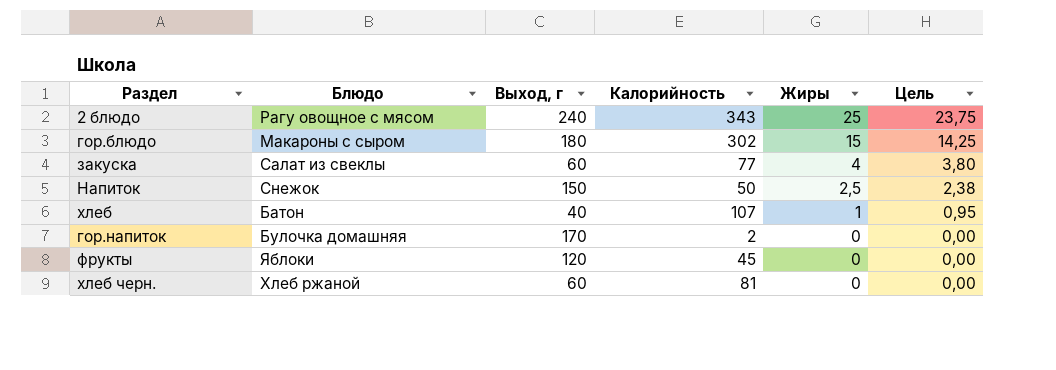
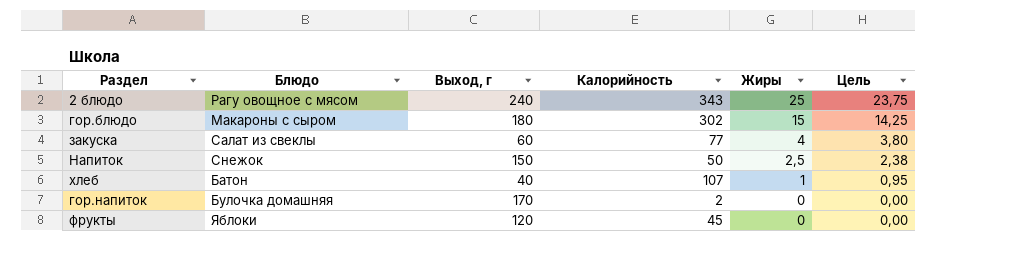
row хлеб черн.: Хлеб ржаной | 60 | 81 | 0 | 0,00 -> none

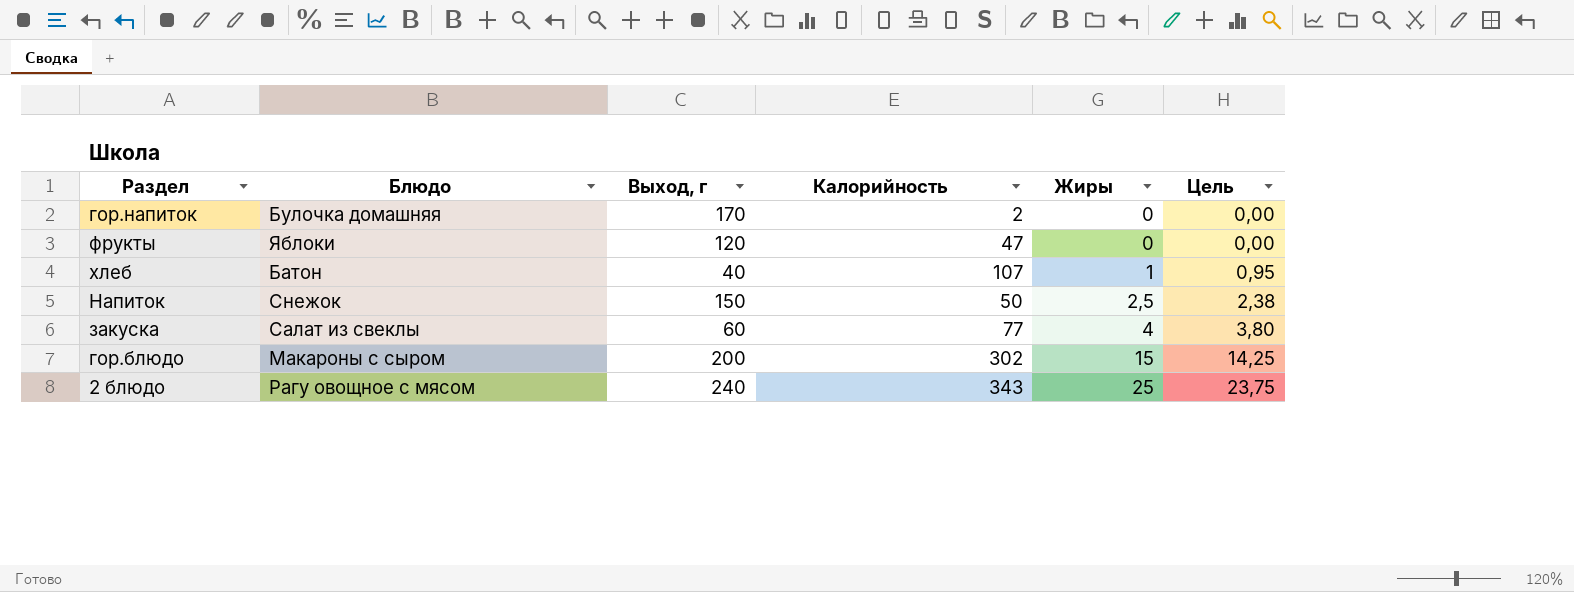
row order: Жиры descending -> Жиры ascending
фрукты | Калорийность: 45 -> 47
гор.блюдо | Выход, г: 180 -> 200

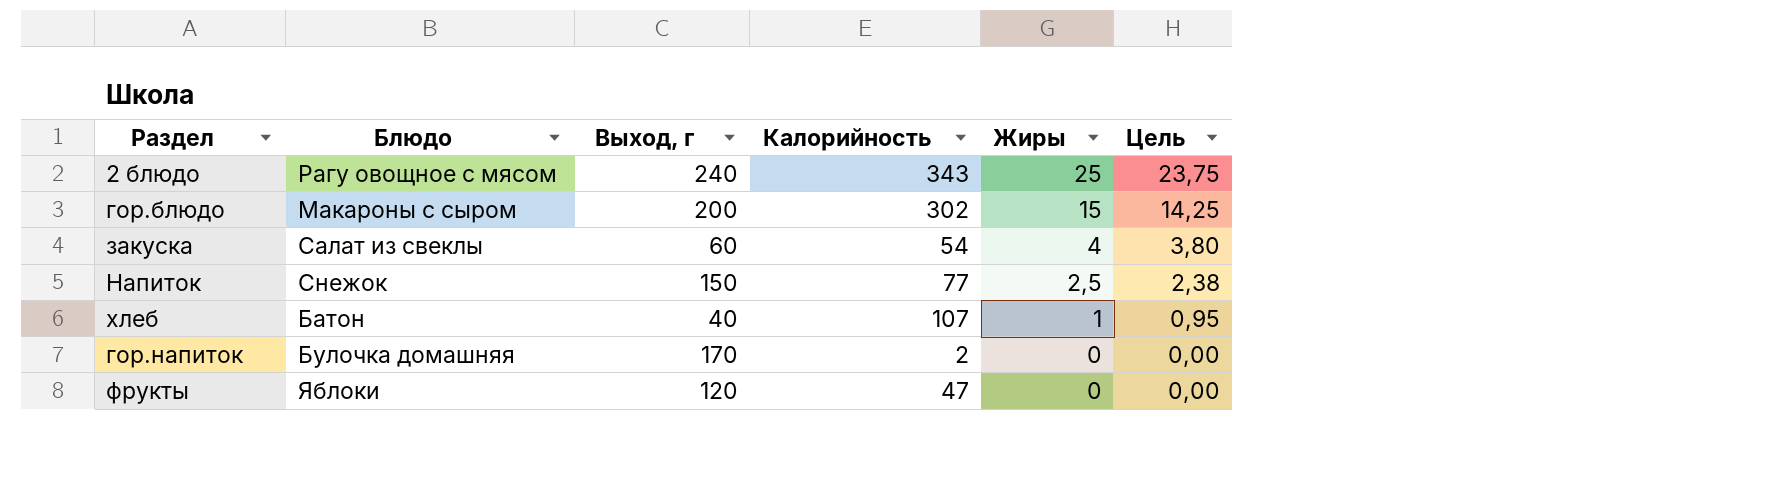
row order: Жиры ascending -> Жиры descending
закуска | Калорийность: 77 -> 54
Напиток | Калорийность: 50 -> 77

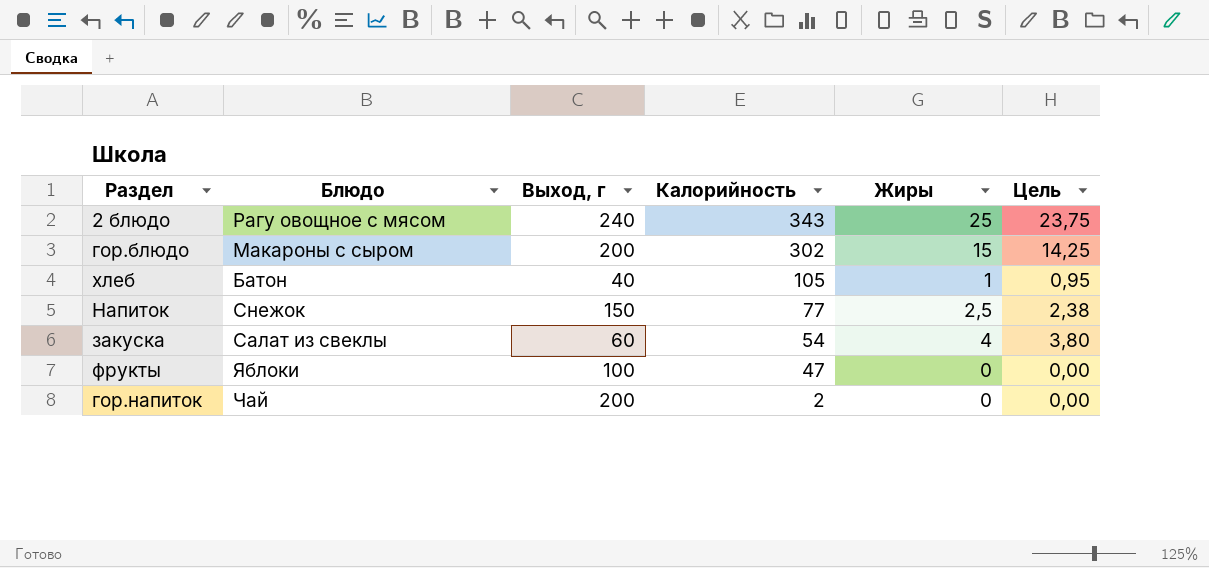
row order: Жиры descending -> Калорийность descending
хлеб | Калорийность: 107 -> 105
фрукты | Выход, г: 120 -> 100
гор.напиток | Блюдо: Булочка домашняя -> Чай
гор.напиток | Выход, г: 170 -> 200

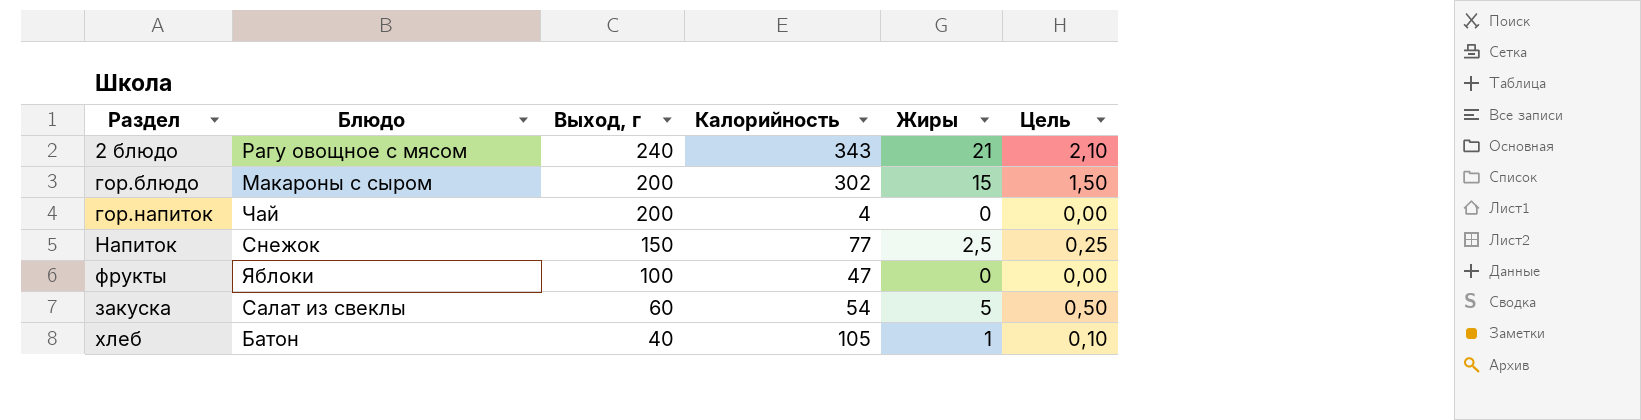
row order: Калорийность descending -> Выход, г descending
column Цель | formula: [Жиры] * 0,95 -> [Жиры] * 0,1
2 блюдо | Жиры: 25 -> 21
гор.напиток | Калорийность: 2 -> 4
закуска | Жиры: 4 -> 5

